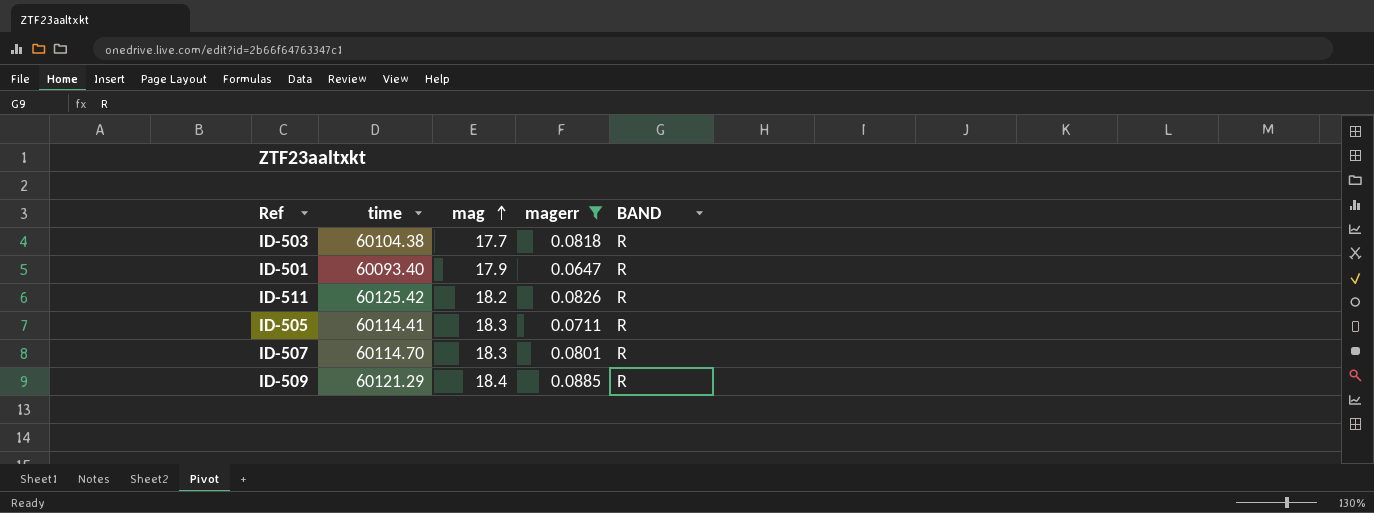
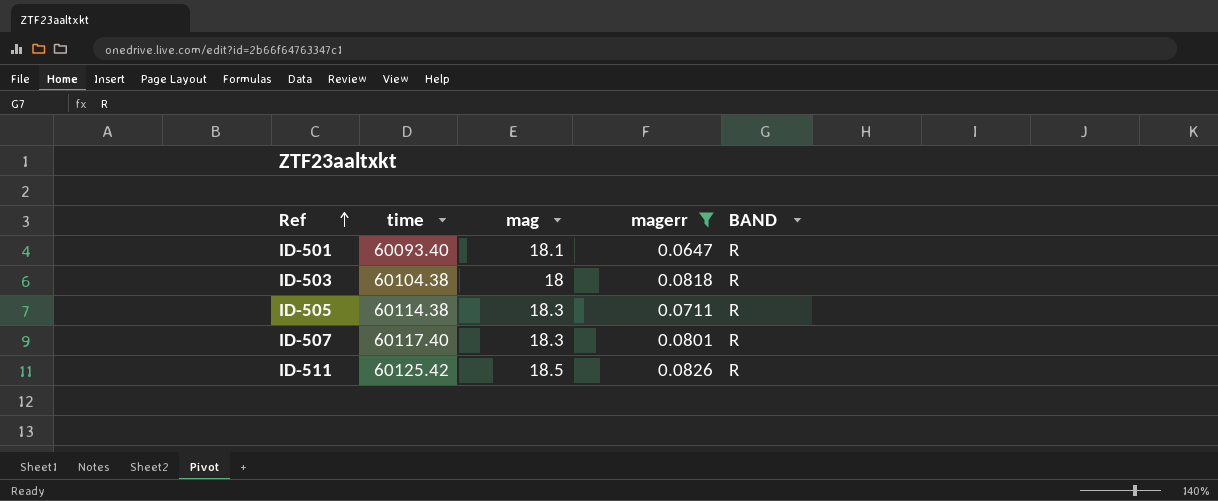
row order: mag ascending -> Ref ascending
row ID-509: 60121.29 | 18.4 | 0.0885 | R -> none
ID-501 | mag: 17.9 -> 18.1
ID-503 | mag: 17.7 -> 18
ID-505 | time: 60114.41 -> 60114.38
ID-507 | time: 60114.70 -> 60117.40
ID-511 | mag: 18.2 -> 18.5

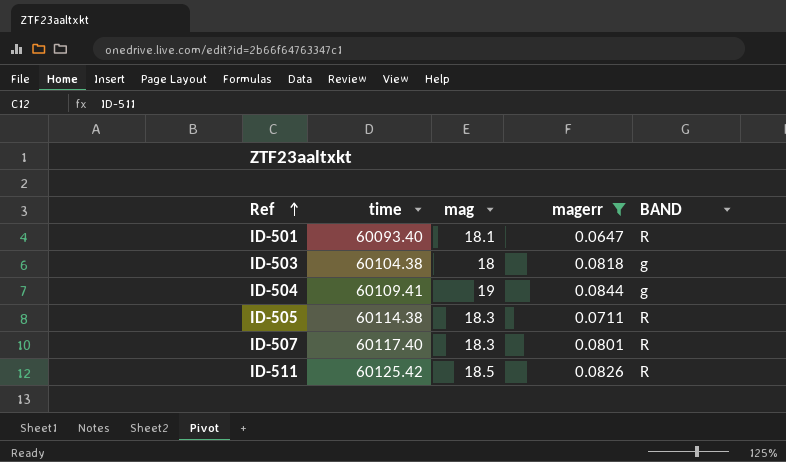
ID-503 | BAND: R -> g
row ID-504: none -> 60109.41 | 19 | 0.0844 | g

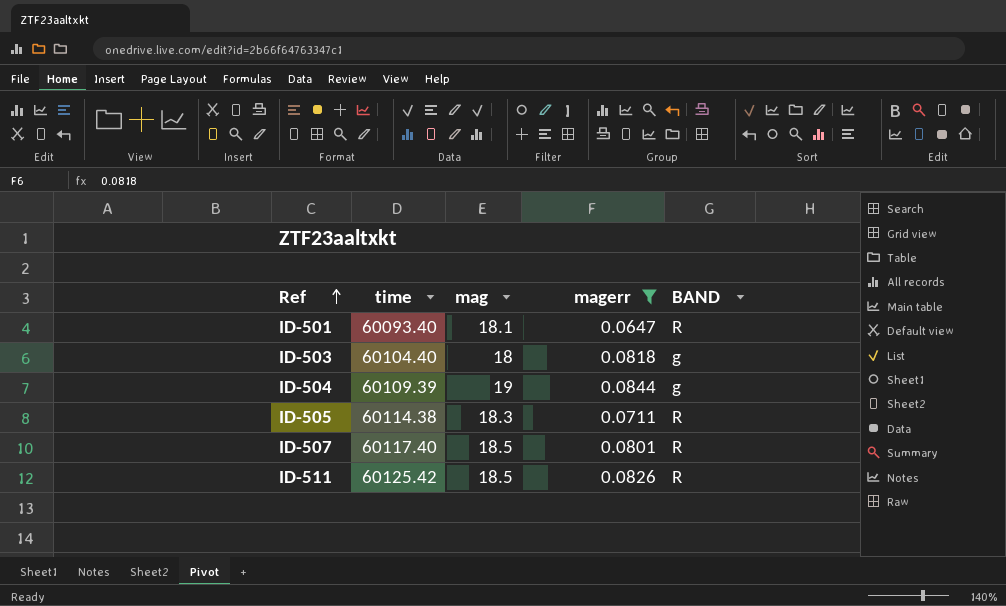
ID-503 | time: 60104.38 -> 60104.40
ID-504 | time: 60109.41 -> 60109.39
ID-507 | mag: 18.3 -> 18.5

